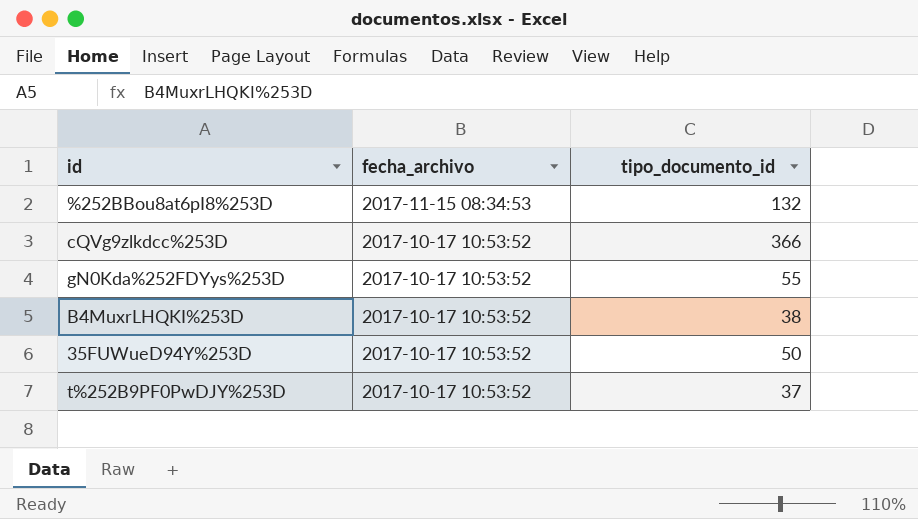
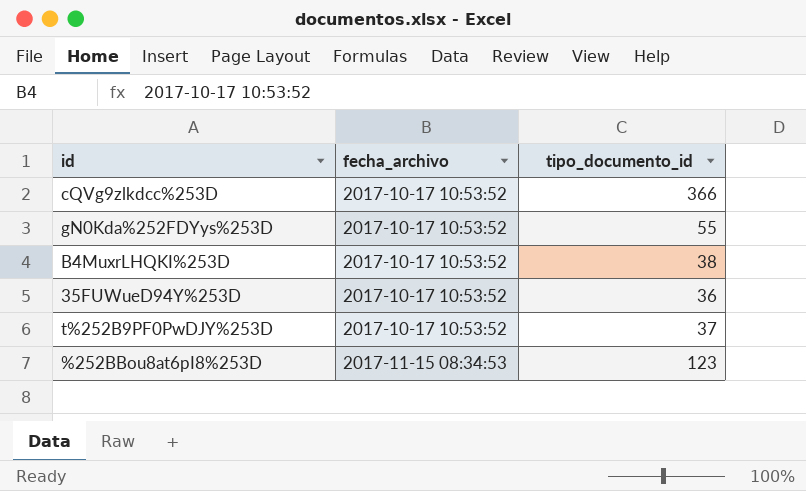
row order: fecha_archivo descending -> fecha_archivo ascending
35FUWueD94Y%253D | tipo_documento_id: 50 -> 36
%252BBou8at6pI8%253D | tipo_documento_id: 132 -> 123

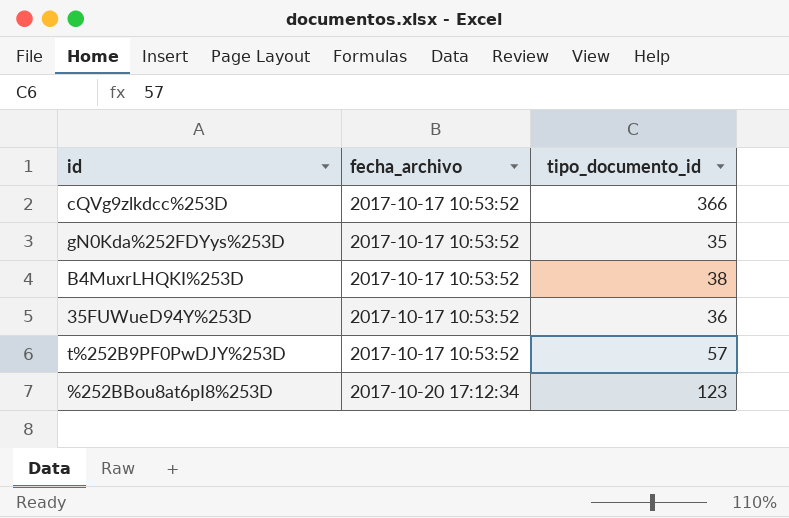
gN0Kda%252FDYys%253D | tipo_documento_id: 55 -> 35
t%252B9PF0PwDJY%253D | tipo_documento_id: 37 -> 57
%252BBou8at6pI8%253D | fecha_archivo: 2017-11-15 08:34:53 -> 2017-10-20 17:12:34

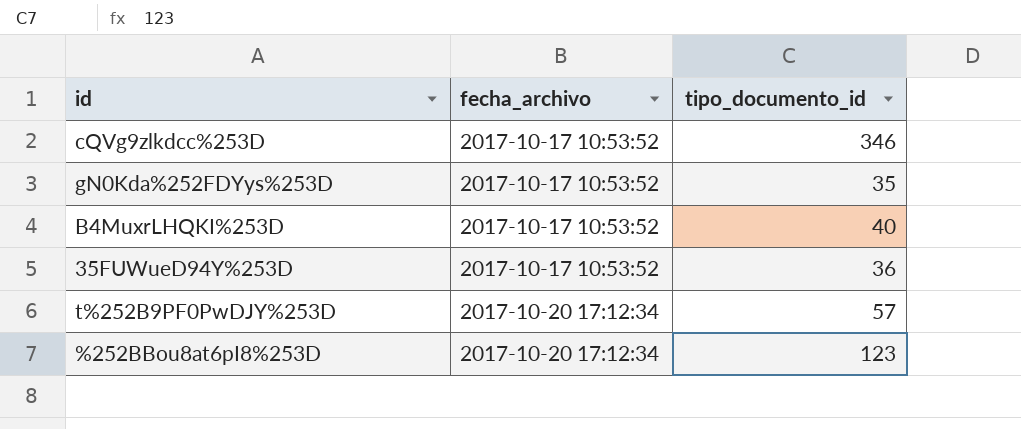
cQVg9zlkdcc%253D | tipo_documento_id: 366 -> 346
B4MuxrLHQKI%253D | tipo_documento_id: 38 -> 40
t%252B9PF0PwDJY%253D | fecha_archivo: 2017-10-17 10:53:52 -> 2017-10-20 17:12:34

